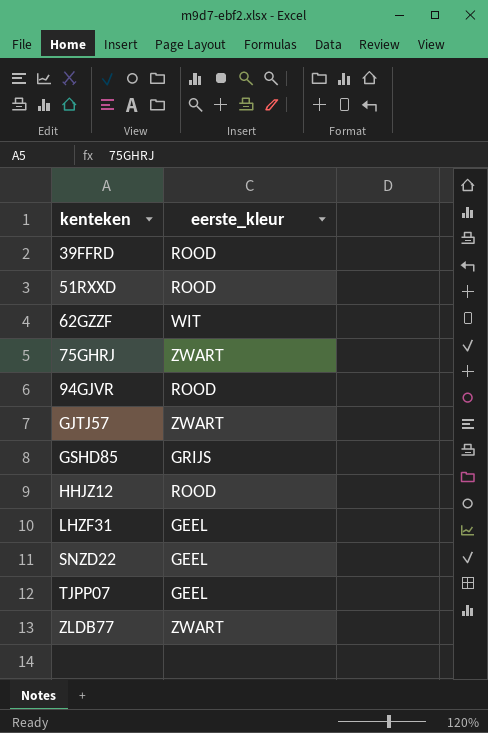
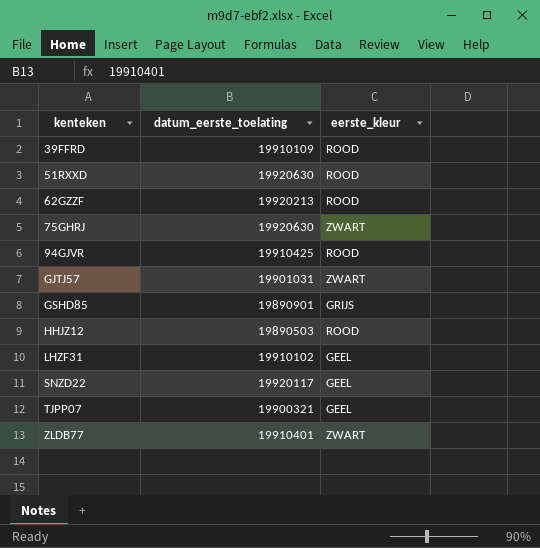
column datum_eerste_toelating | position: none -> 2
62GZZF | eerste_kleur: WIT -> ROOD

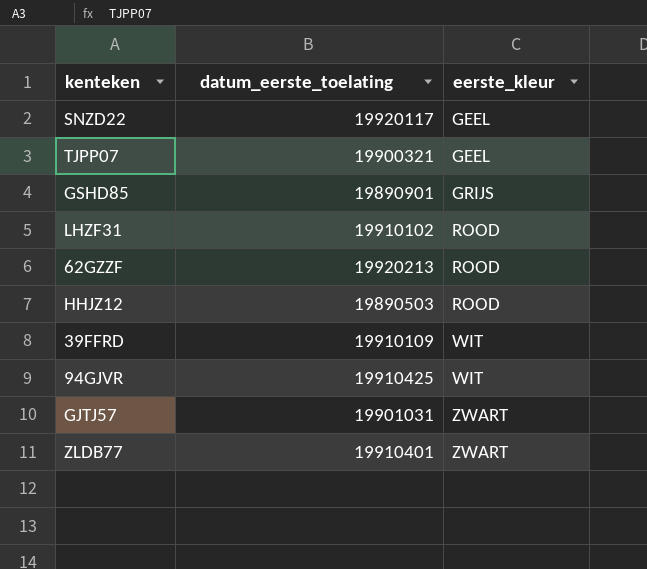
row order: kenteken ascending -> eerste_kleur ascending
row 51RXXD: 19920630 | ROOD -> none
row 75GHRJ: 19920630 | ZWART -> none
LHZF31 | eerste_kleur: GEEL -> ROOD
39FFRD | eerste_kleur: ROOD -> WIT
94GJVR | eerste_kleur: ROOD -> WIT

